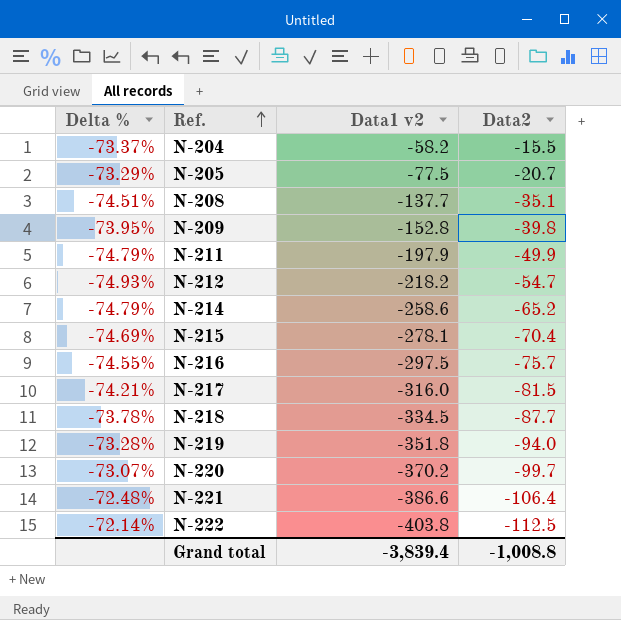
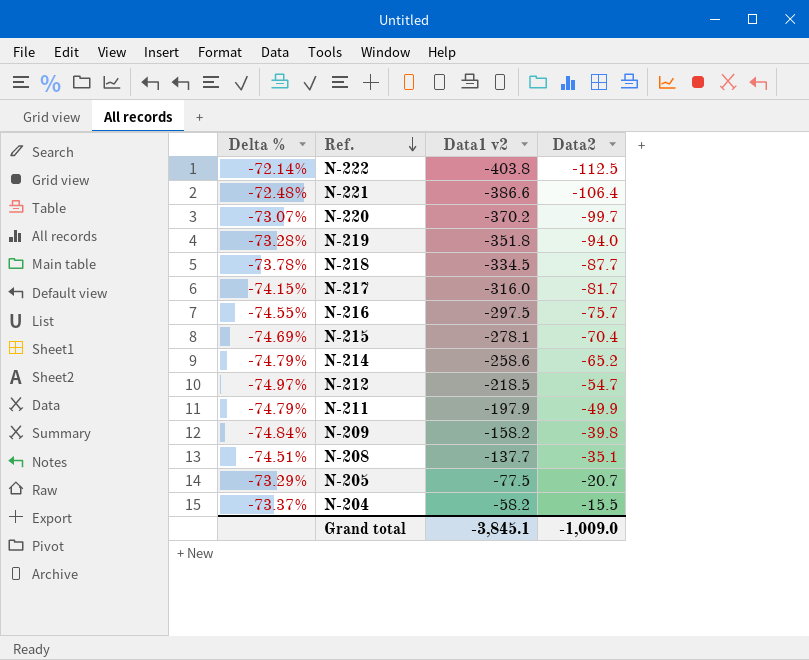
row order: Ref. ascending -> Ref. descending
N-217 | Delta %: -74.21% -> -74.15%
N-217 | Data2: -81.5 -> -81.7
N-212 | Delta %: -74.93% -> -74.97%
N-212 | Data1 v2: -218.2 -> -218.5
N-209 | Delta %: -73.95% -> -74.84%
N-209 | Data1 v2: -152.8 -> -158.2
Grand total | Data1 v2: -3,839.4 -> -3,845.1
Grand total | Data2: -1,008.8 -> -1,009.0

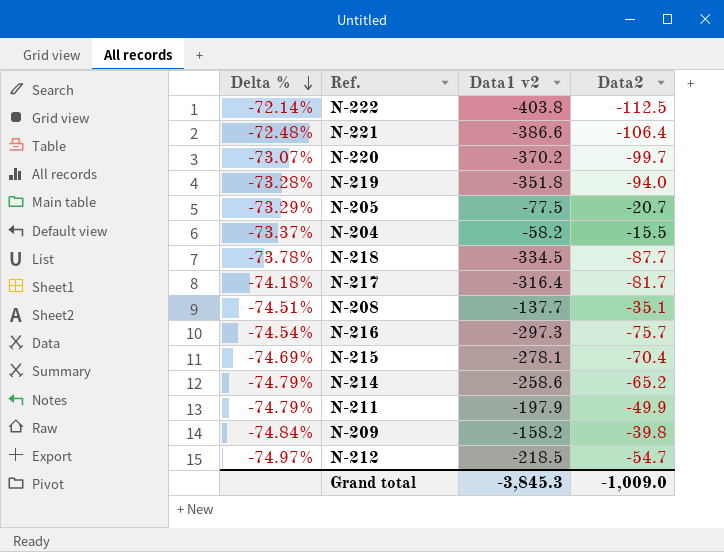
row order: Ref. descending -> Delta % descending
N-217 | Delta %: -74.15% -> -74.18%
N-217 | Data1 v2: -316.0 -> -316.4
N-216 | Delta %: -74.55% -> -74.54%
N-216 | Data1 v2: -297.5 -> -297.3
Grand total | Data1 v2: -3,845.1 -> -3,845.3

